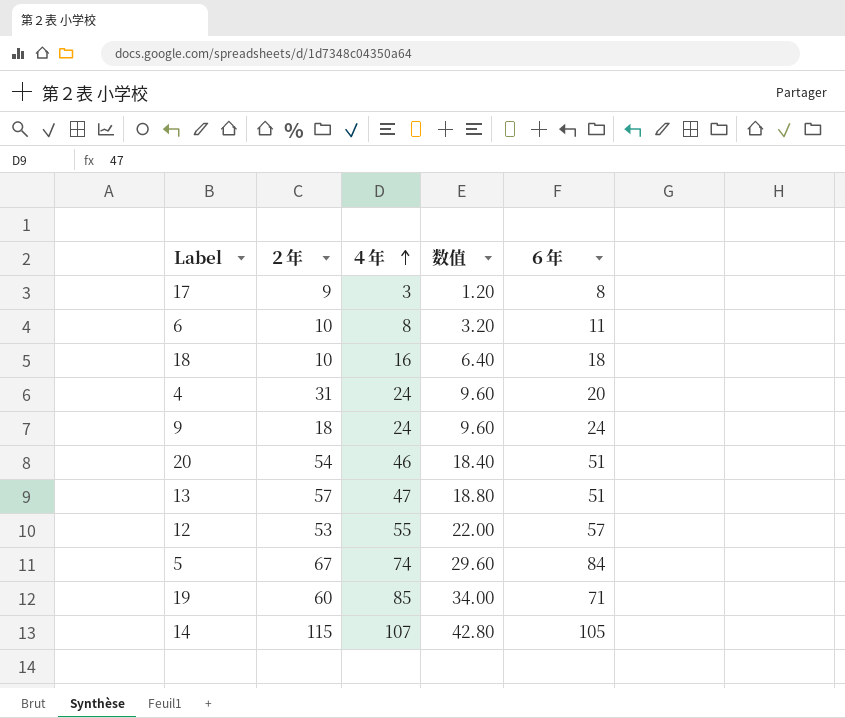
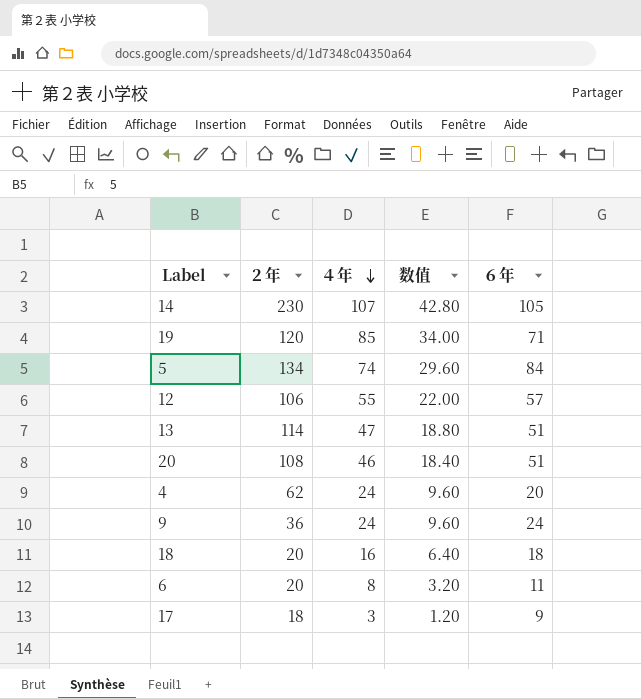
row order: ４年 ascending -> ４年 descending
14 | ２年: 115 -> 230
19 | ２年: 60 -> 120
5 | ２年: 67 -> 134
12 | ２年: 53 -> 106
13 | ２年: 57 -> 114
20 | ２年: 54 -> 108
4 | ２年: 31 -> 62
9 | ２年: 18 -> 36
18 | ２年: 10 -> 20
6 | ２年: 10 -> 20
17 | ２年: 9 -> 18
17 | ６年: 8 -> 9

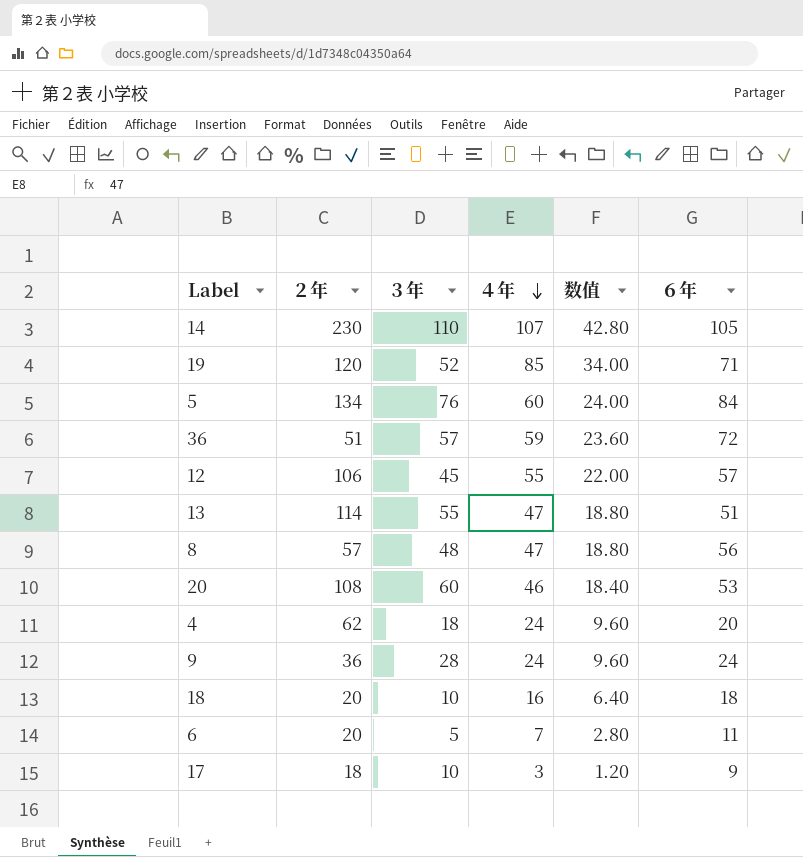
column ３年 | position: none -> 3
5 | ４年: 74 -> 60
5 | 数值: 29.60 -> 24.00
row 36: none -> 51 | 57 | 59 | 23.60 | 72
row 8: none -> 57 | 48 | 47 | 18.80 | 56
20 | ６年: 51 -> 53
6 | ４年: 8 -> 7
6 | 数值: 3.20 -> 2.80

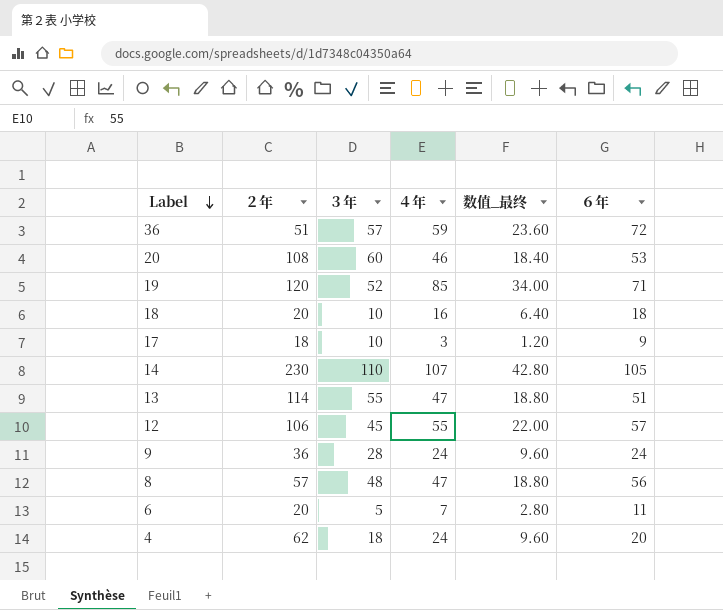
row order: ４年 descending -> Label descending
column name: 数值 -> 数值_最终
row 5: 134 | 76 | 60 | 24.00 | 84 -> none

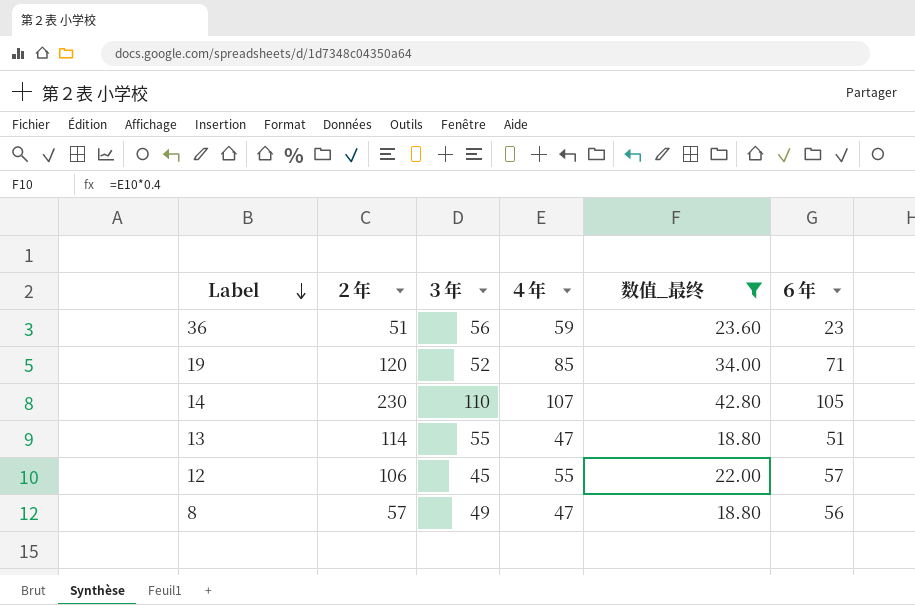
filter: none -> 数值_最终 >= 18.80
36 | ３年: 57 -> 56
36 | ６年: 72 -> 23
8 | ３年: 48 -> 49

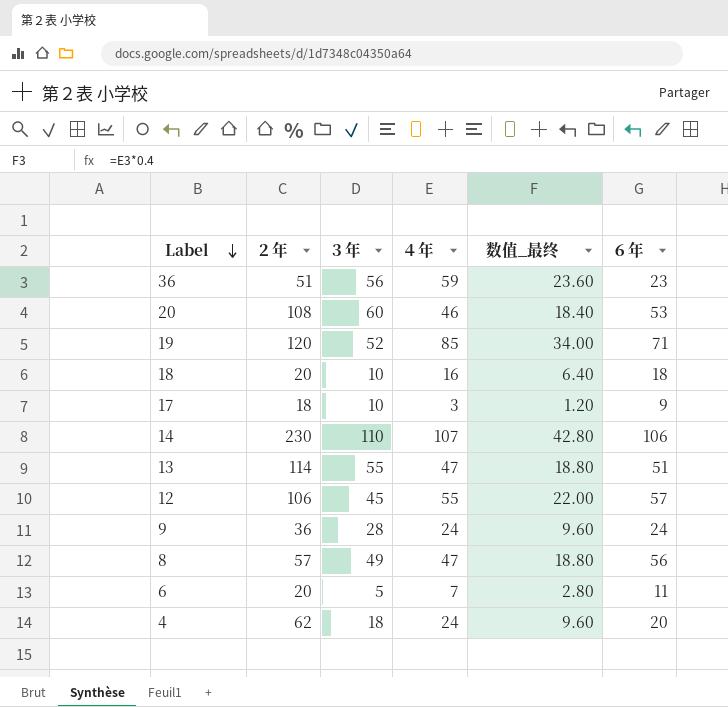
filter: 数值_最终 >= 18.80 -> none
14 | ６年: 105 -> 106

